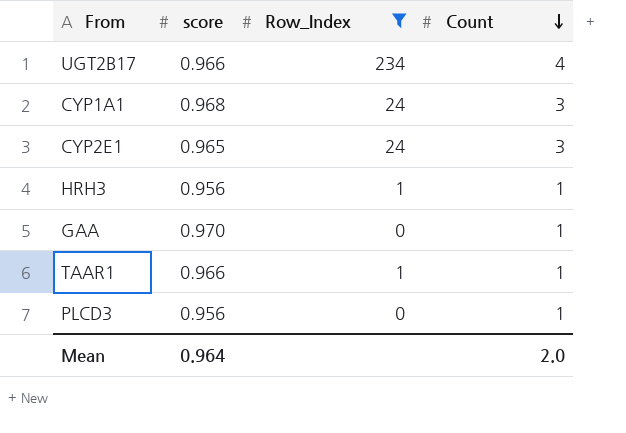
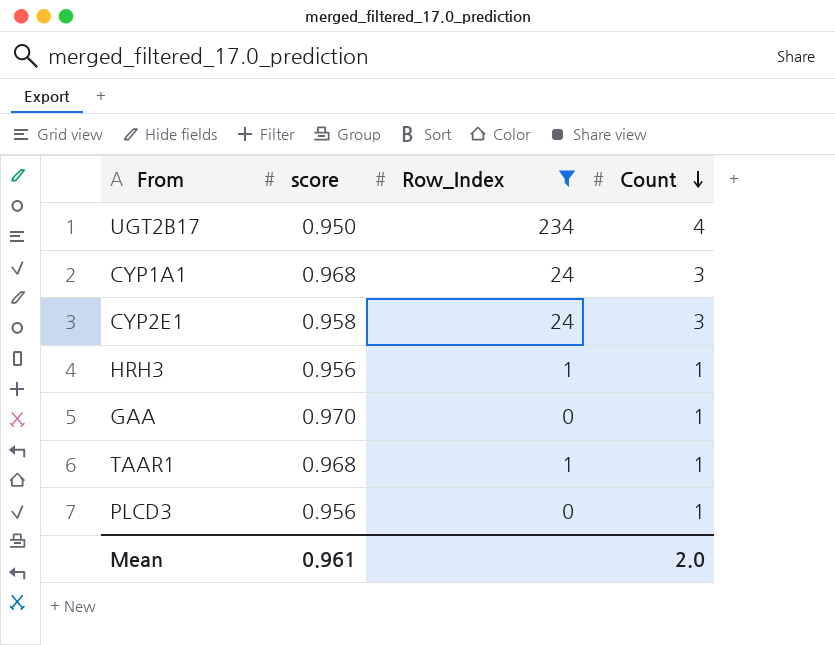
UGT2B17 | score: 0.966 -> 0.950
CYP2E1 | score: 0.965 -> 0.958
TAAR1 | score: 0.966 -> 0.968
Mean | score: 0.964 -> 0.961

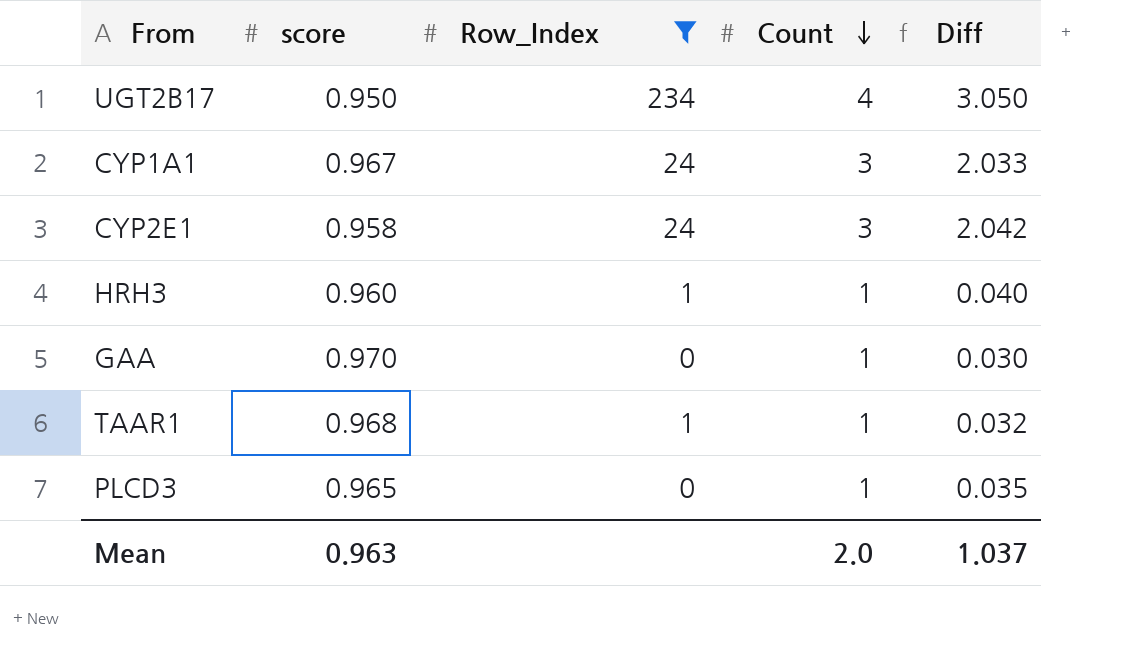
column Diff | formula: none -> [Count] - [score]
CYP1A1 | score: 0.968 -> 0.967
HRH3 | score: 0.956 -> 0.960
PLCD3 | score: 0.956 -> 0.965
Mean | score: 0.961 -> 0.963

